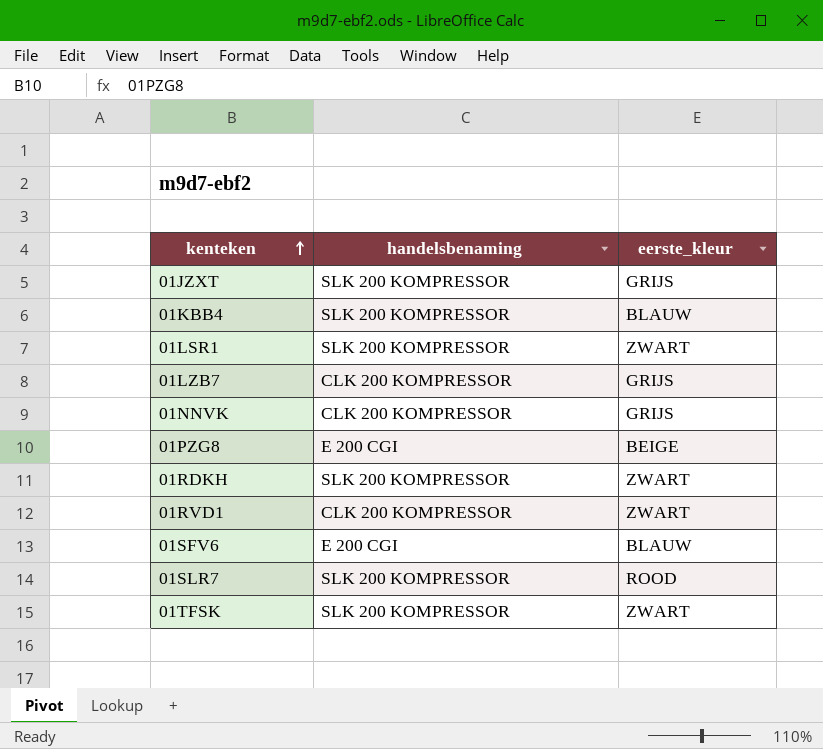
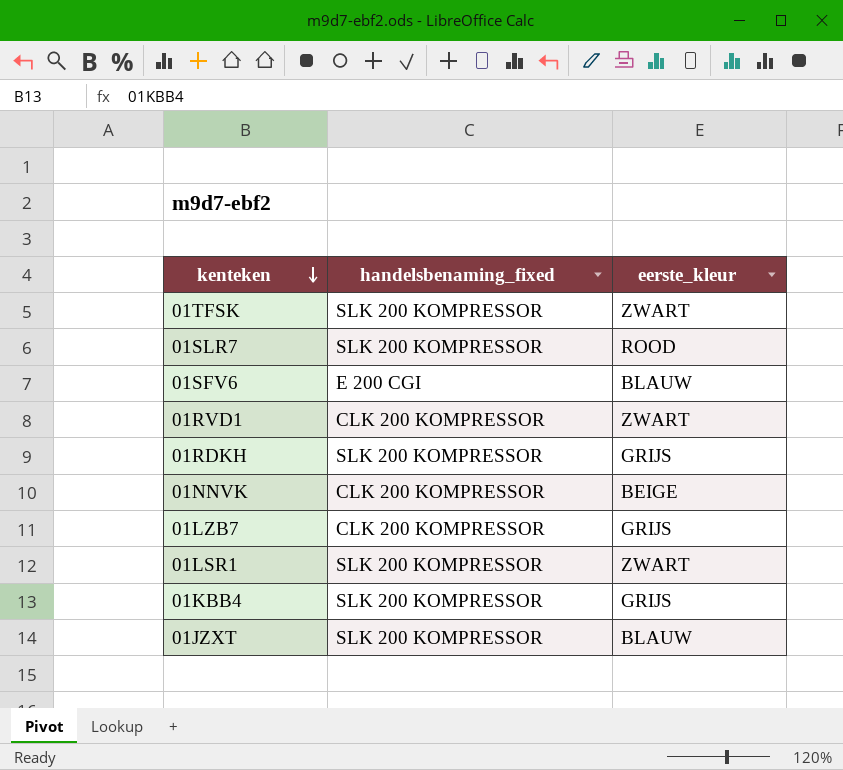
row order: kenteken ascending -> kenteken descending
column name: handelsbenaming -> handelsbenaming_fixed
row 01PZG8: E 200 CGI | BEIGE -> none
01RDKH | eerste_kleur: ZWART -> GRIJS
01NNVK | eerste_kleur: GRIJS -> BEIGE
01KBB4 | eerste_kleur: BLAUW -> GRIJS
01JZXT | eerste_kleur: GRIJS -> BLAUW

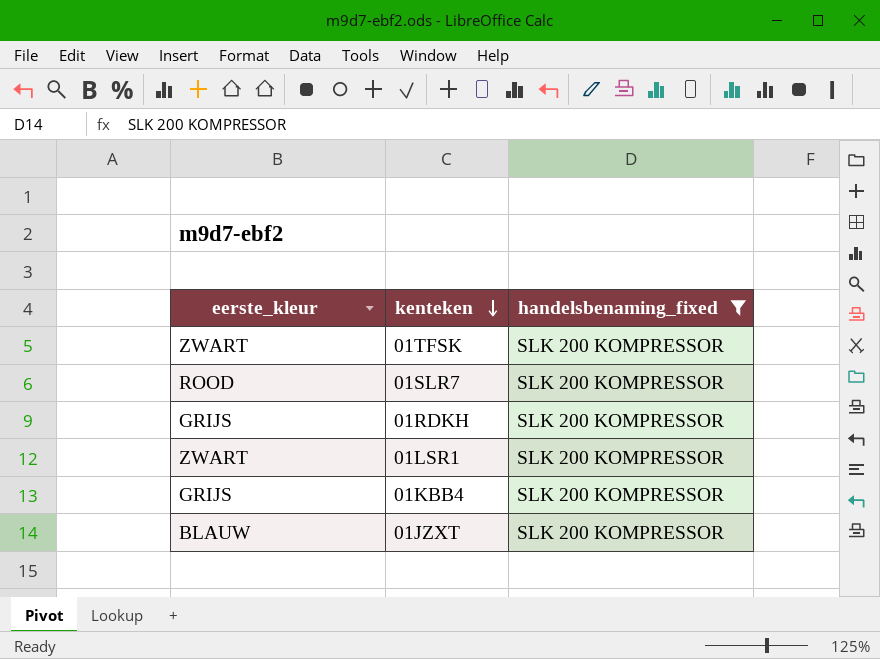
filter: none -> handelsbenaming_fixed = SLK 200 KOMPRESSOR
column eerste_kleur | position: 3 -> 1

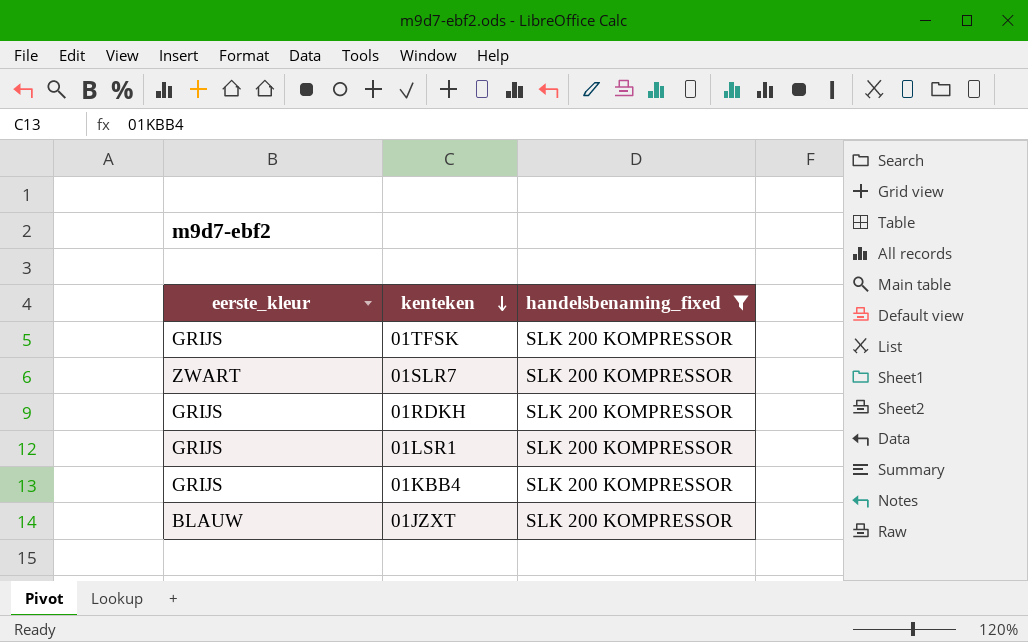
01TFSK | eerste_kleur: ZWART -> GRIJS
01SLR7 | eerste_kleur: ROOD -> ZWART
01LSR1 | eerste_kleur: ZWART -> GRIJS

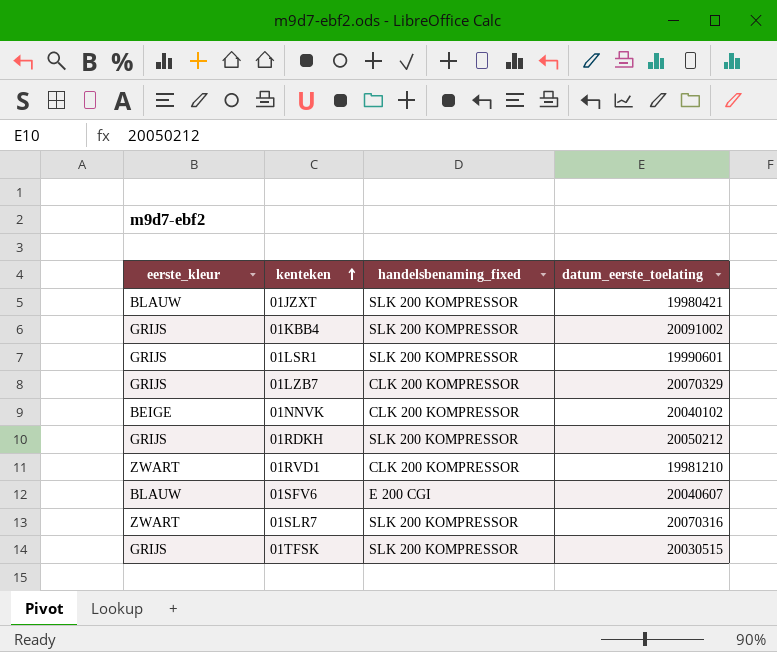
filter: handelsbenaming_fixed = SLK 200 KOMPRESSOR -> none
row order: kenteken descending -> kenteken ascending
column datum_eerste_toelating | position: none -> 4

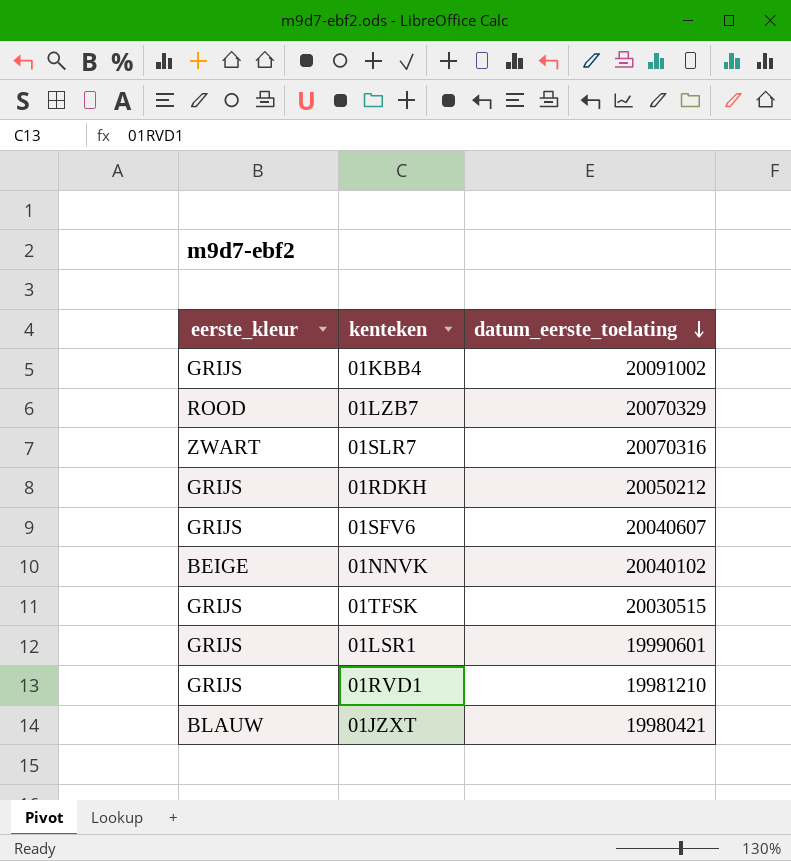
row order: kenteken ascending -> datum_eerste_toelating descending
column handelsbenaming_fixed | position: 3 -> none
01LZB7 | eerste_kleur: GRIJS -> ROOD
01SFV6 | eerste_kleur: BLAUW -> GRIJS
01RVD1 | eerste_kleur: ZWART -> GRIJS

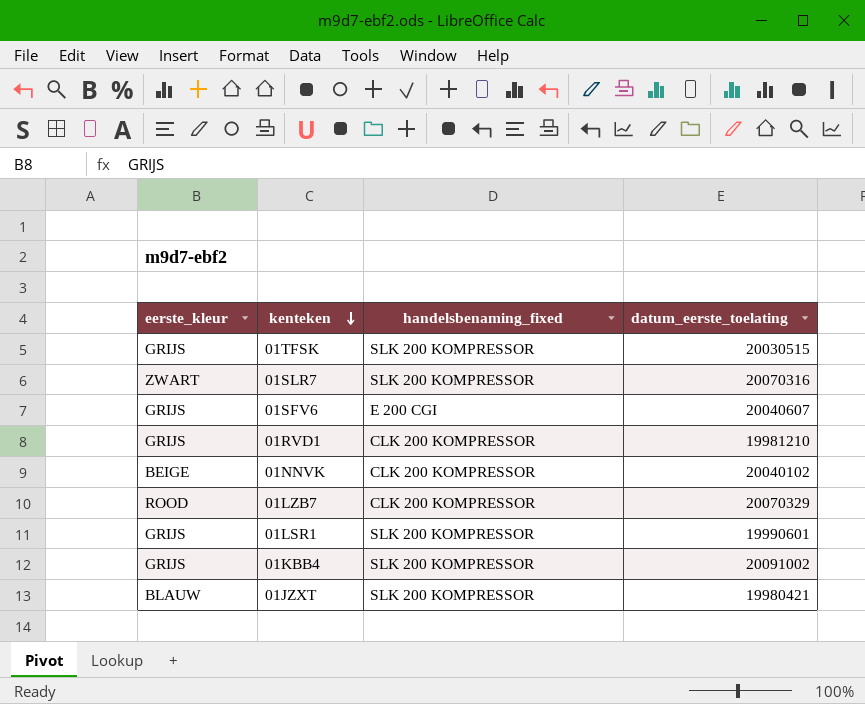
row order: datum_eerste_toelating descending -> kenteken descending
column handelsbenaming_fixed | position: none -> 3
row 01RDKH: GRIJS | 20050212 -> none

